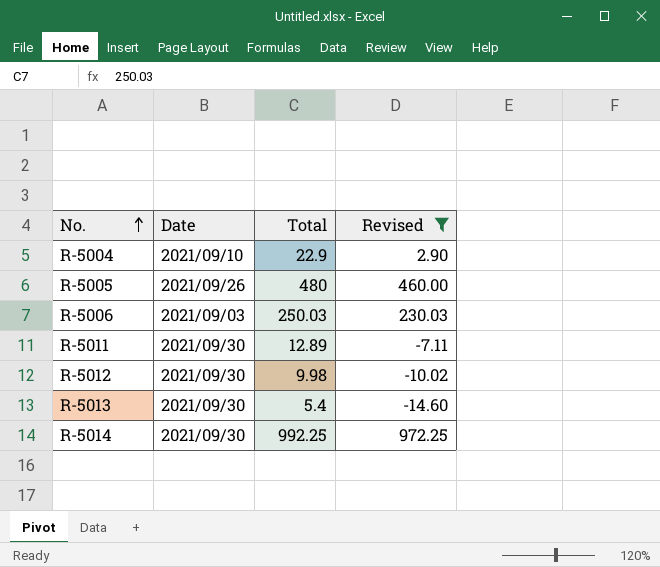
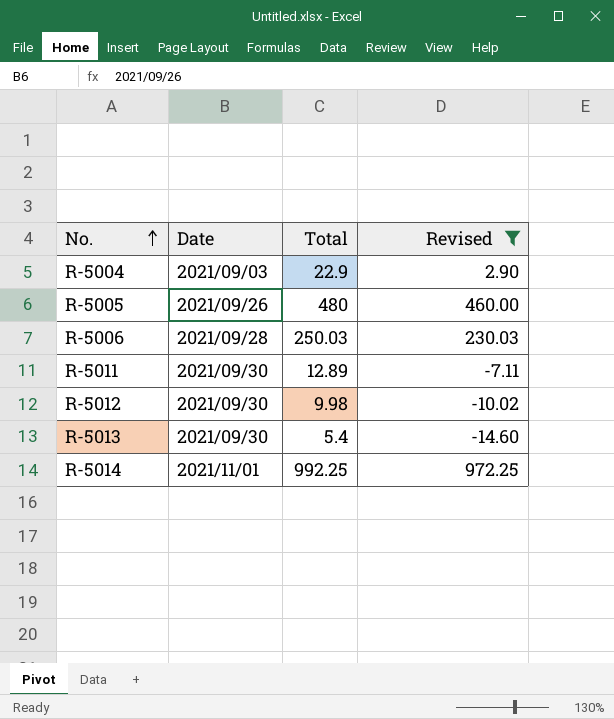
R-5004 | Date: 2021/09/10 -> 2021/09/03
R-5006 | Date: 2021/09/03 -> 2021/09/28
R-5014 | Date: 2021/09/30 -> 2021/11/01

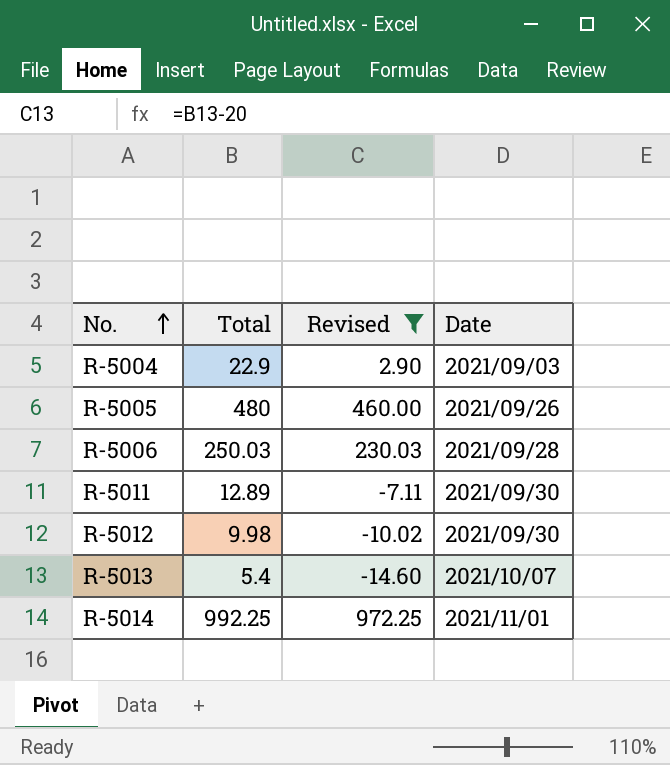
column Date | position: 2 -> 4
R-5013 | Date: 2021/09/30 -> 2021/10/07

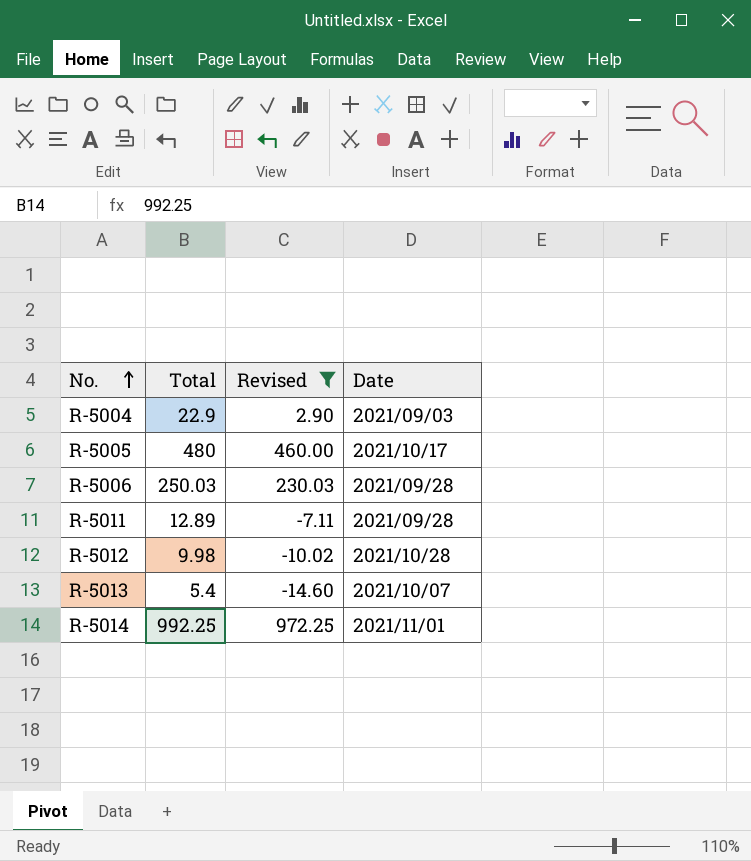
R-5005 | Date: 2021/09/26 -> 2021/10/17
R-5011 | Date: 2021/09/30 -> 2021/09/28
R-5012 | Date: 2021/09/30 -> 2021/10/28

